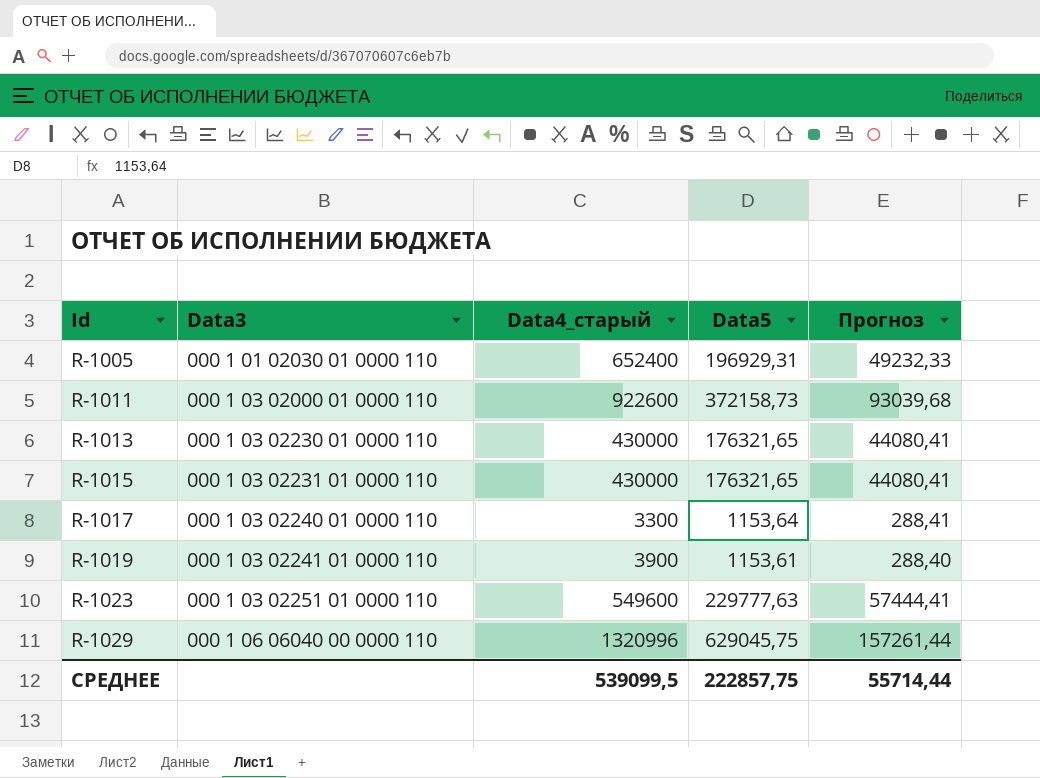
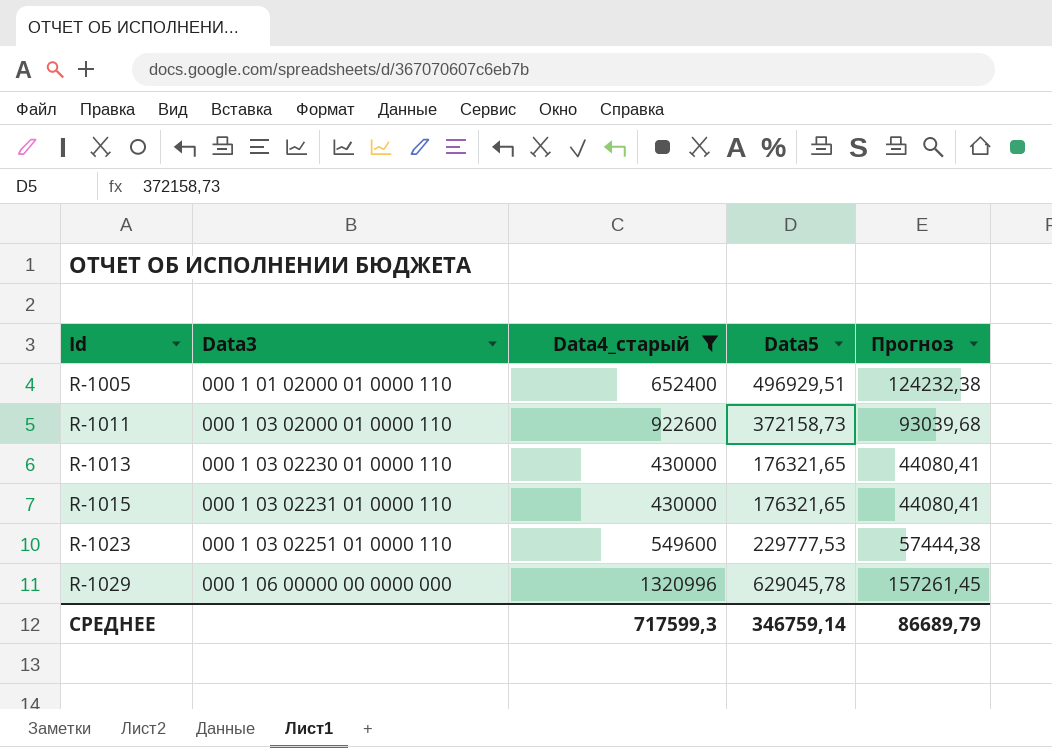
filter: none -> Data4_старый >= 430000
R-1005 | Data3: 000 1 01 02030 01 0000 110 -> 000 1 01 02000 01 0000 110
R-1005 | Data5: 196929,31 -> 496929,51
R-1005 | Прогноз: 49232,33 -> 124232,38
R-1023 | Data5: 229777,63 -> 229777,53
R-1023 | Прогноз: 57444,41 -> 57444,38
R-1029 | Data3: 000 1 06 06040 00 0000 110 -> 000 1 06 00000 00 0000 000
R-1029 | Data5: 629045,75 -> 629045,78
R-1029 | Прогноз: 157261,44 -> 157261,45
СРЕДНЕЕ | Data4_старый: 539099,5 -> 717599,3
СРЕДНЕЕ | Data5: 222857,75 -> 346759,14
СРЕДНЕЕ | Прогноз: 55714,44 -> 86689,79

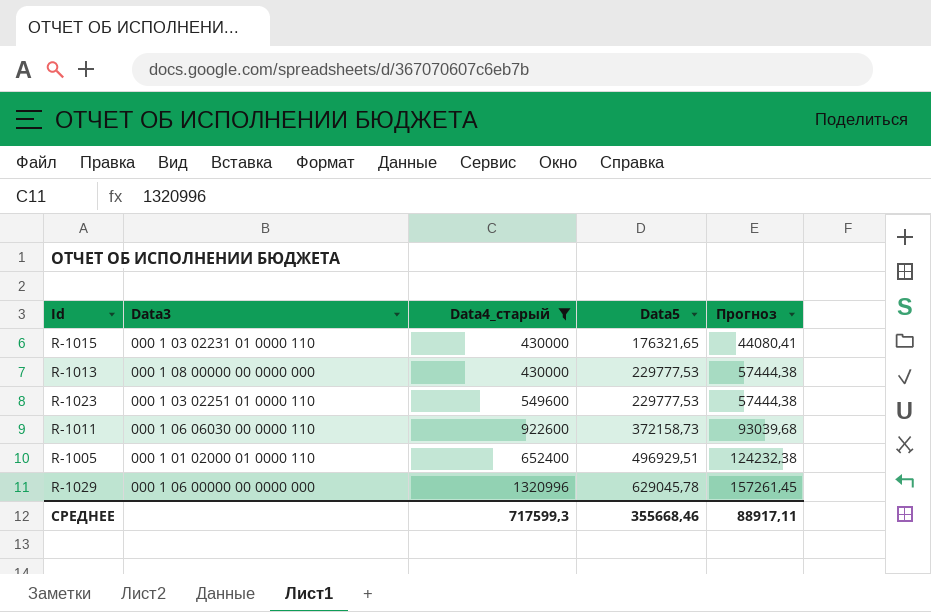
row order: Id ascending -> Data5 ascending
R-1013 | Data3: 000 1 03 02230 01 0000 110 -> 000 1 08 00000 00 0000 000
R-1013 | Data5: 176321,65 -> 229777,53
R-1013 | Прогноз: 44080,41 -> 57444,38
R-1011 | Data3: 000 1 03 02000 01 0000 110 -> 000 1 06 06030 00 0000 110
СРЕДНЕЕ | Data5: 346759,14 -> 355668,46
СРЕДНЕЕ | Прогноз: 86689,79 -> 88917,11

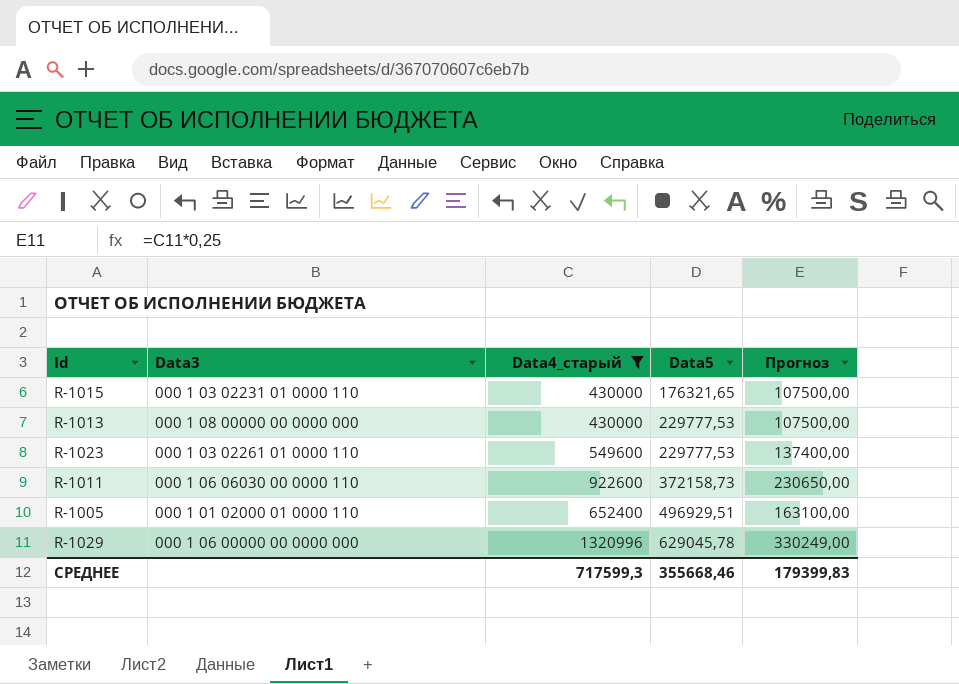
column Прогноз | formula: [Data5] * 0,25 -> [Data4_старый] * 0,25
R-1023 | Data3: 000 1 03 02251 01 0000 110 -> 000 1 03 02261 01 0000 110
СРЕДНЕЕ | Прогноз: 88917,11 -> 179399,83

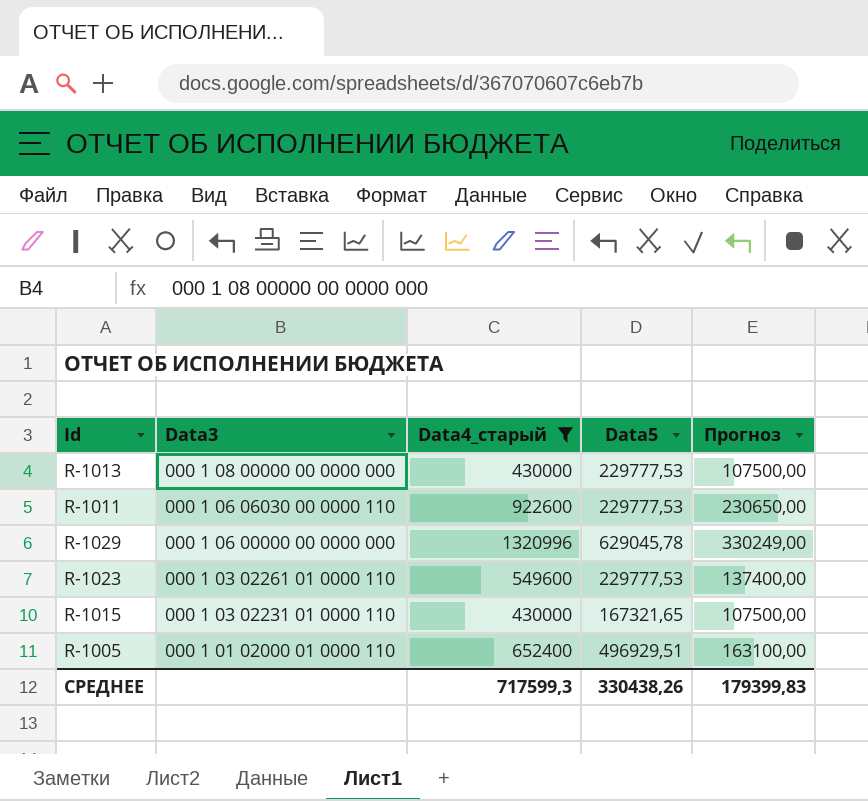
row order: Data5 ascending -> Data3 descending
R-1011 | Data5: 372158,73 -> 229777,53
R-1015 | Data5: 176321,65 -> 167321,65
СРЕДНЕЕ | Data5: 355668,46 -> 330438,26

